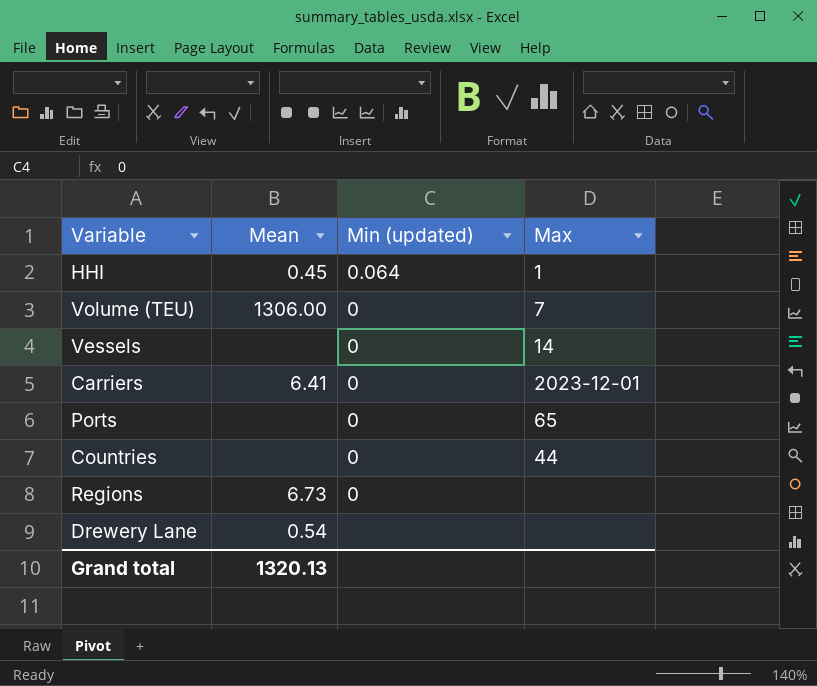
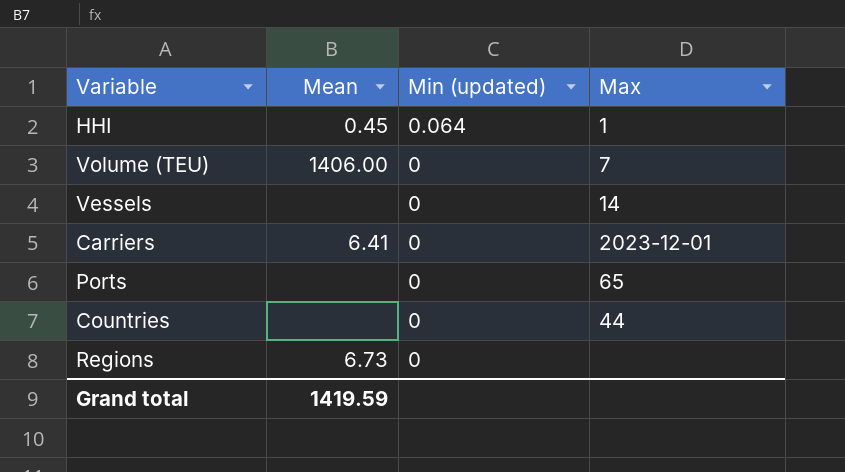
row Drewery Lane: 0.54 | none | none -> none
Volume (TEU) | Mean: 1306.00 -> 1406.00
Grand total | Mean: 1320.13 -> 1419.59

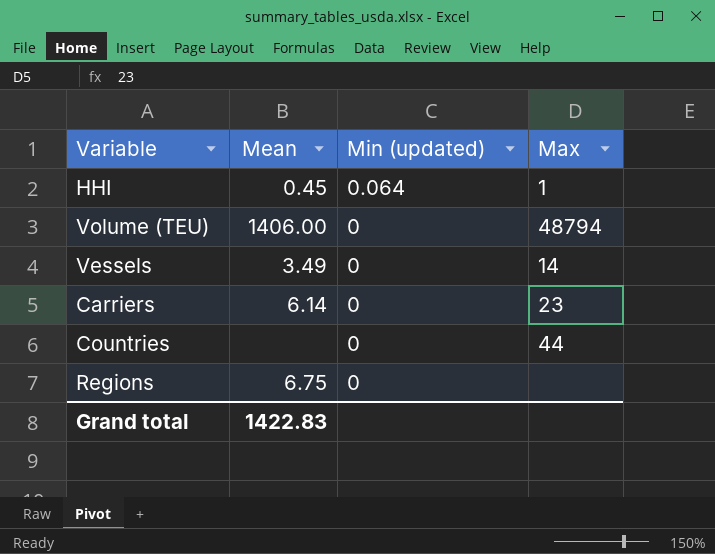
row Ports: none | 0 | 65 -> none
Volume (TEU) | Max: 7 -> 48794
Vessels | Mean: none -> 3.49
Carriers | Mean: 6.41 -> 6.14
Carriers | Max: 2023-12-01 -> 23
Regions | Mean: 6.73 -> 6.75
Grand total | Mean: 1419.59 -> 1422.83

